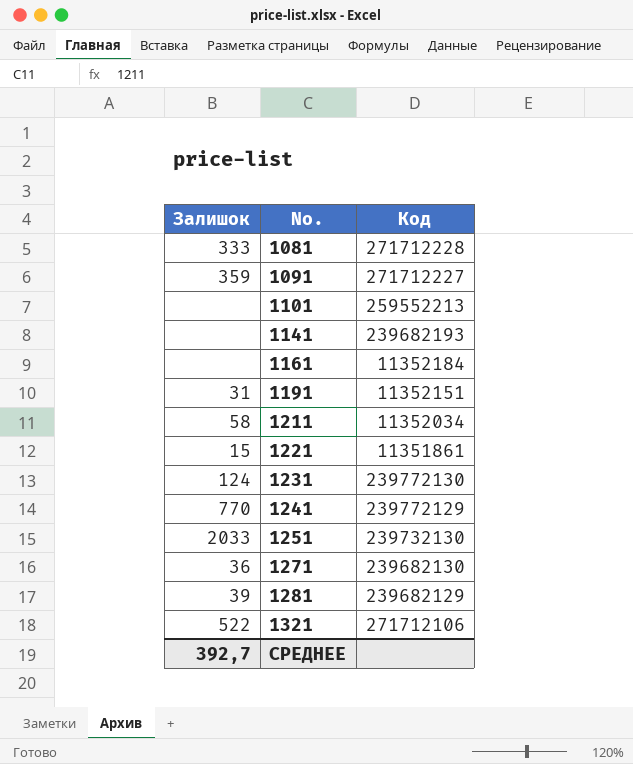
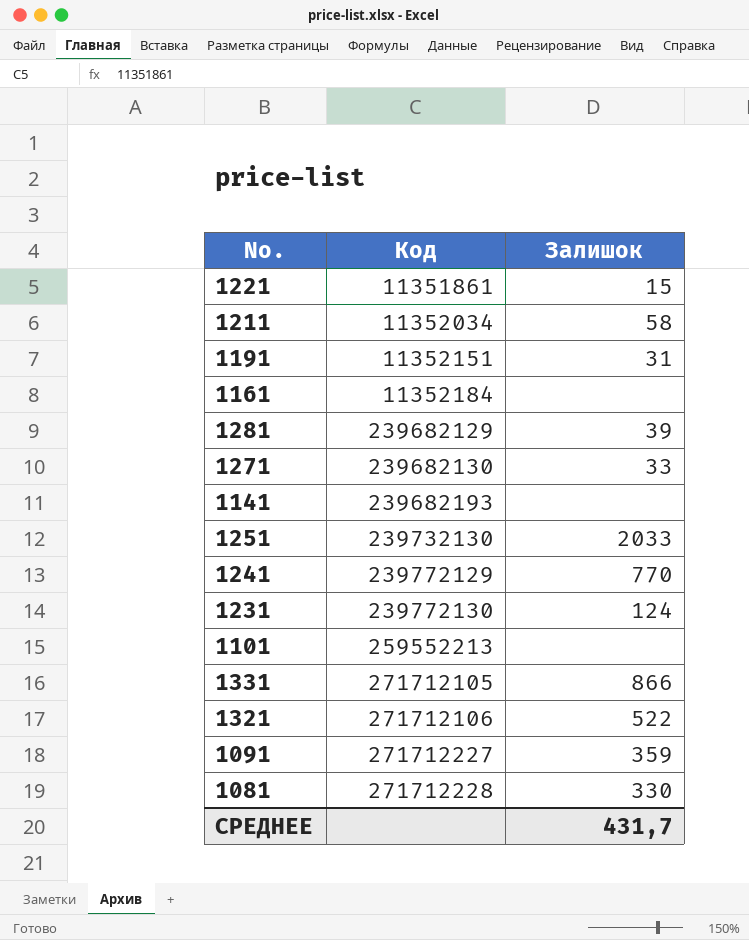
row order: No. ascending -> Код ascending
column Залишок | position: 1 -> 3
1271 | Залишок: 36 -> 33
row 1331: none -> 271712105 | 866
1081 | Залишок: 333 -> 330
СРЕДНЕЕ | Залишок: 392,7 -> 431,7

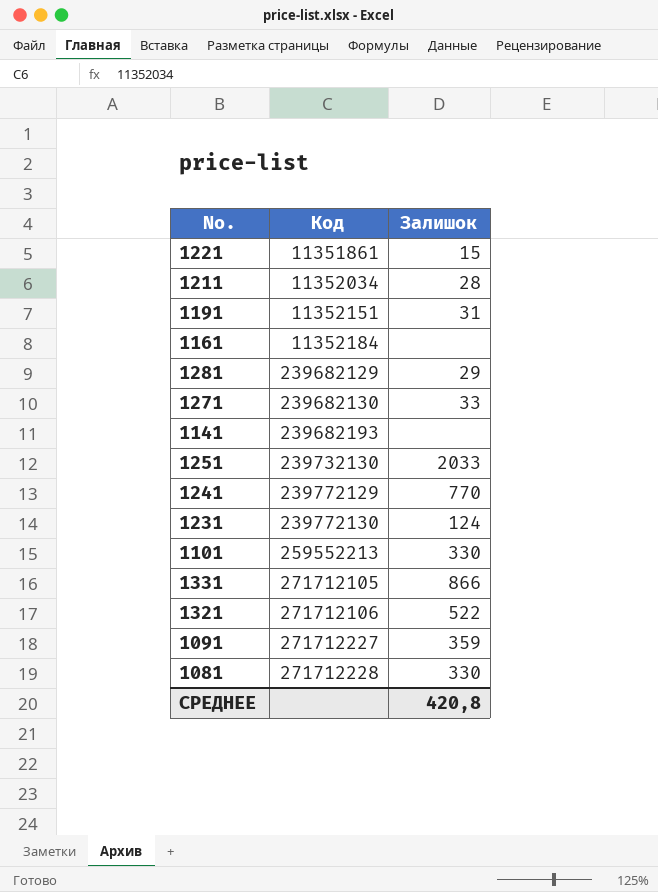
1211 | Залишок: 58 -> 28
1281 | Залишок: 39 -> 29
1101 | Залишок: none -> 330
СРЕДНЕЕ | Залишок: 431,7 -> 420,8

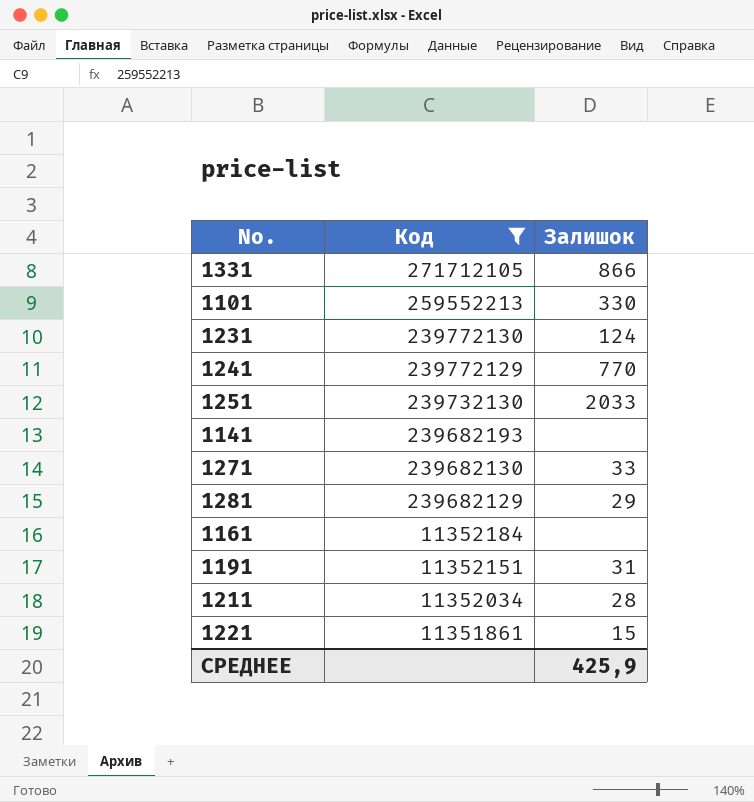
filter: none -> Код <= 271712105
row order: Код ascending -> Код descending
СРЕДНЕЕ | Залишок: 420,8 -> 425,9

